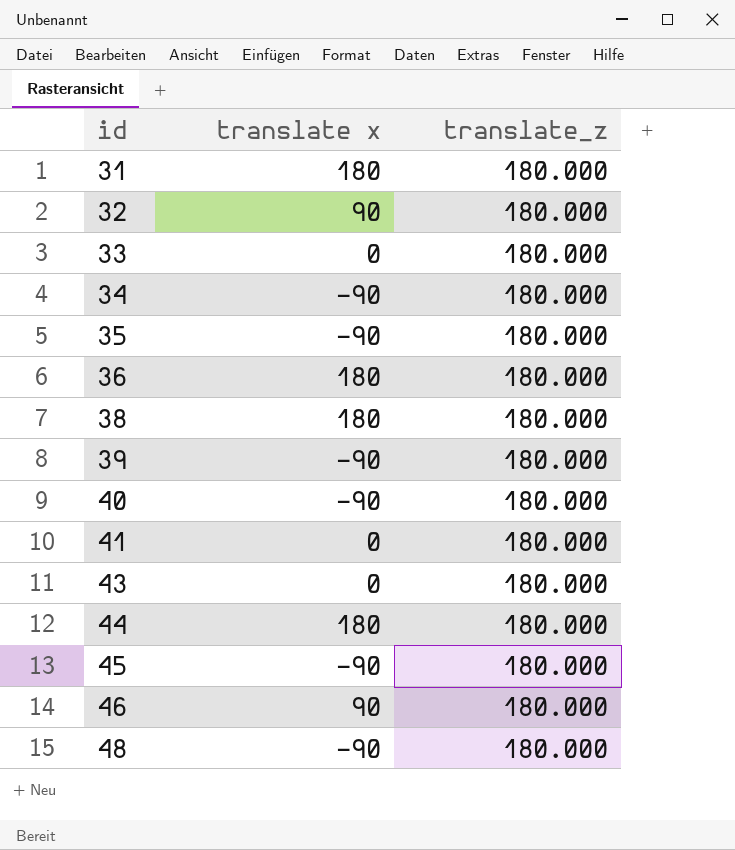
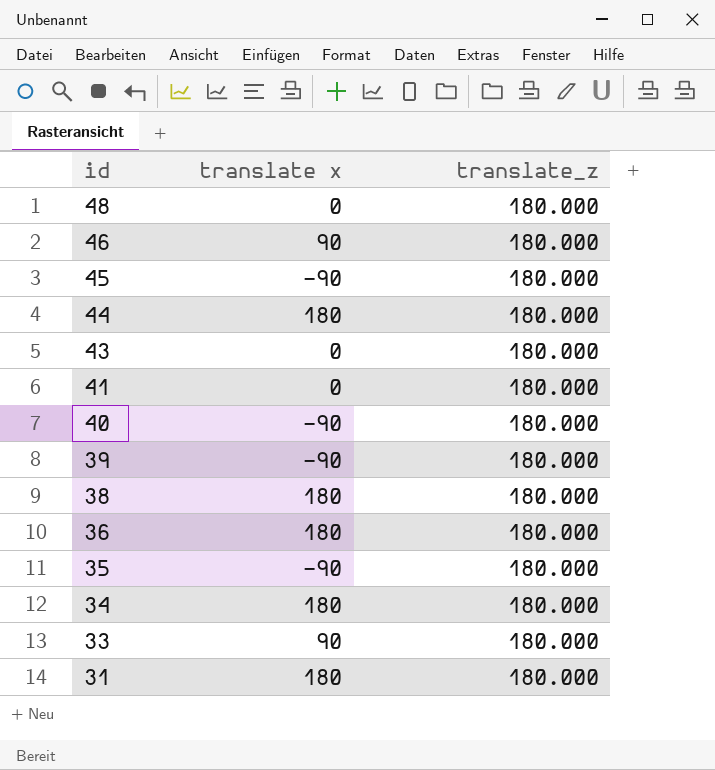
row order: id ascending -> id descending
row 32: 90 | 180.000 -> none
48 | translate x: -90 -> 0
34 | translate x: -90 -> 180
33 | translate x: 0 -> 90

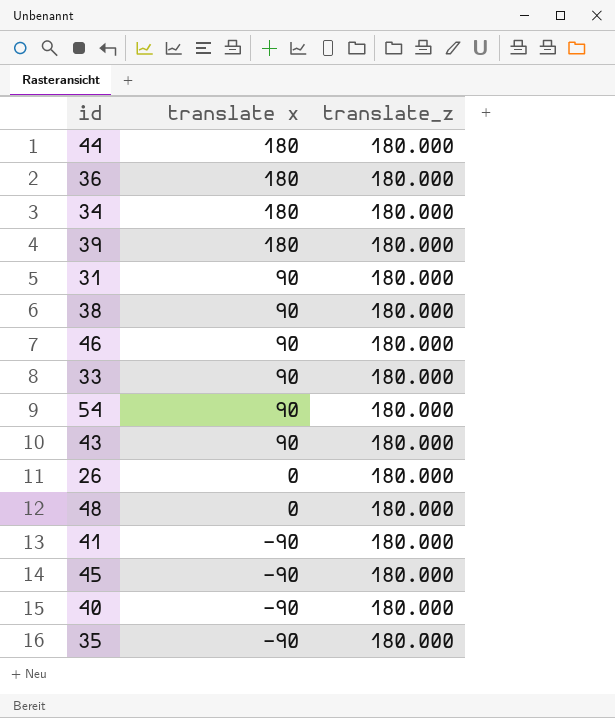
row order: id descending -> translate x descending
39 | translate x: -90 -> 180
31 | translate x: 180 -> 90
38 | translate x: 180 -> 90
row 54: none -> 90 | 180.000
43 | translate x: 0 -> 90
row 26: none -> 0 | 180.000
41 | translate x: 0 -> -90

